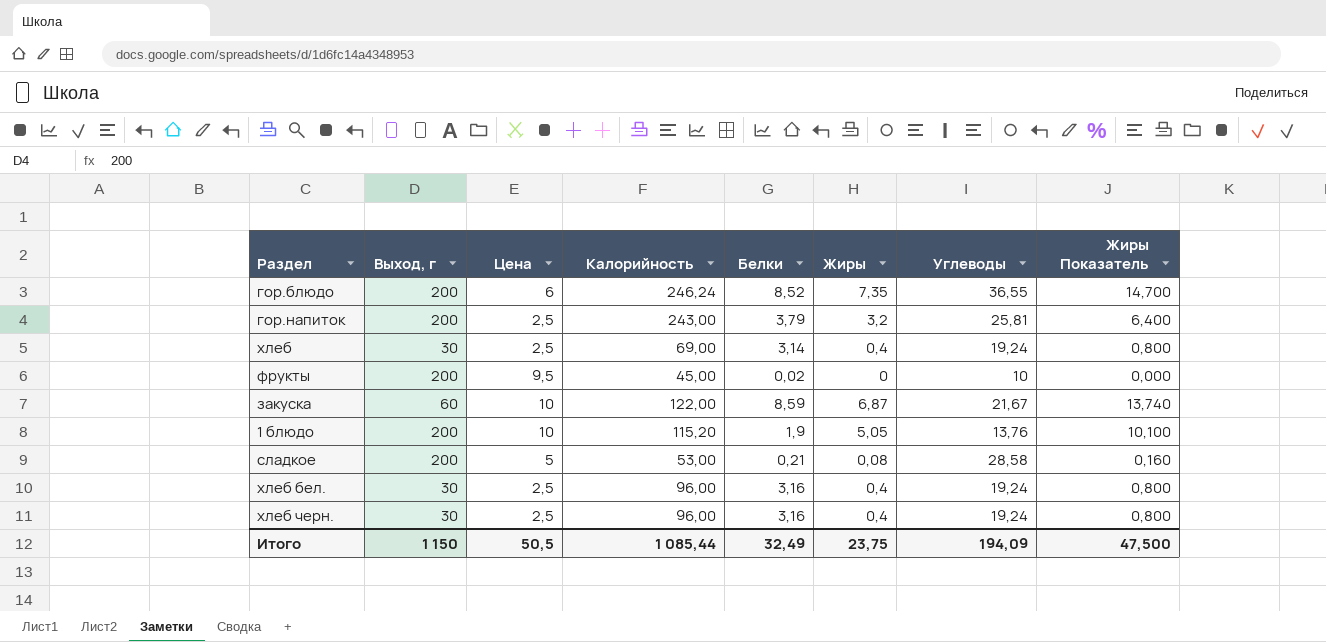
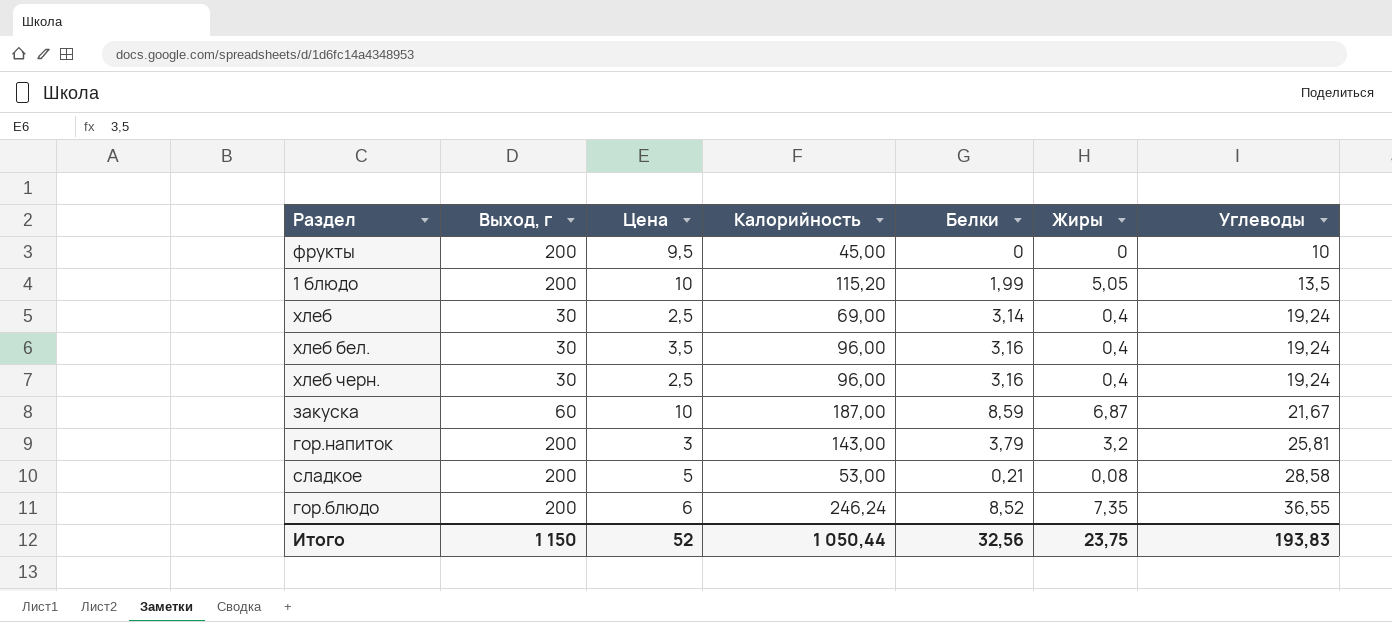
row order: none -> Углеводы ascending
column Жиры Показатель | formula: [Жиры] * 2 -> none
фрукты | Белки: 0,02 -> 0
1 блюдо | Белки: 1,9 -> 1,99
1 блюдо | Углеводы: 13,76 -> 13,5
хлеб бел. | Цена: 2,5 -> 3,5
закуска | Калорийность: 122,00 -> 187,00
гор.напиток | Цена: 2,5 -> 3
гор.напиток | Калорийность: 243,00 -> 143,00
Итого | Цена: 50,5 -> 52
Итого | Калорийность: 1 085,44 -> 1 050,44
Итого | Белки: 32,49 -> 32,56
Итого | Углеводы: 194,09 -> 193,83

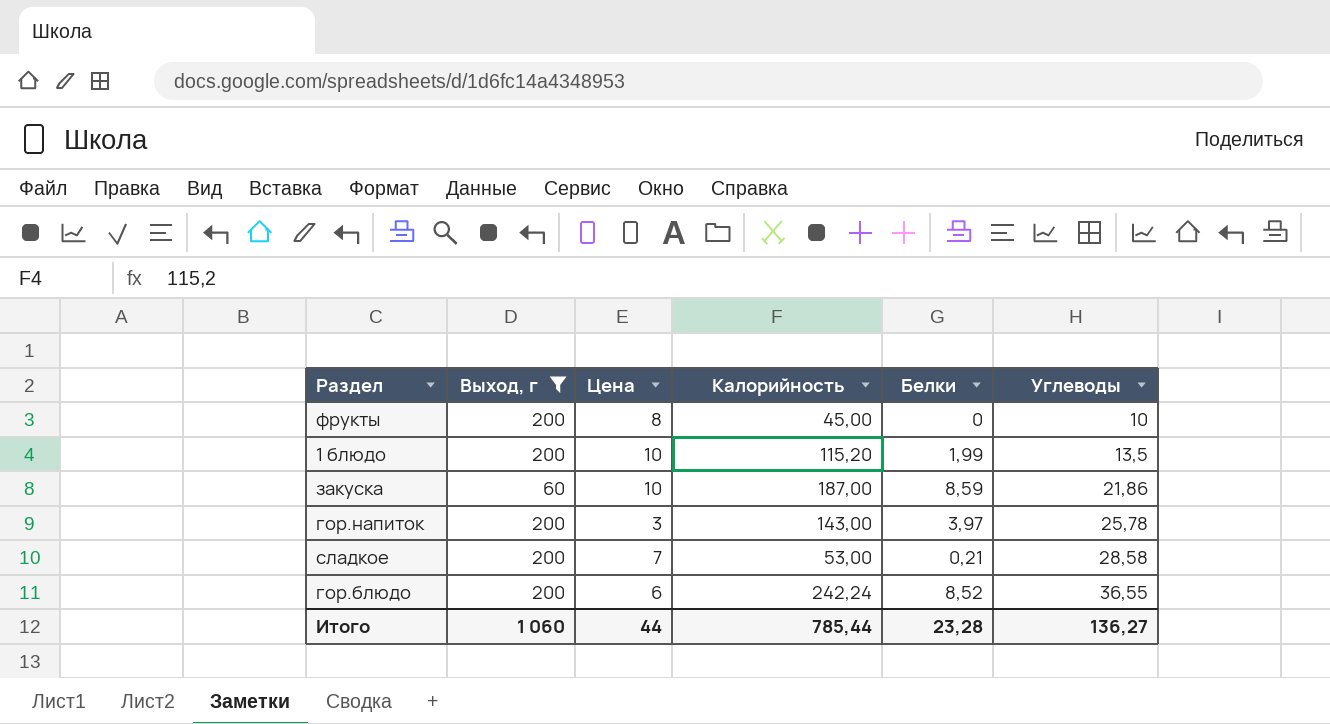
filter: none -> Выход, г != 30
column Жиры | position: 6 -> none
фрукты | Цена: 9,5 -> 8
закуска | Углеводы: 21,67 -> 21,86
гор.напиток | Белки: 3,79 -> 3,97
гор.напиток | Углеводы: 25,81 -> 25,78
сладкое | Цена: 5 -> 7
гор.блюдо | Калорийность: 246,24 -> 242,24
Итого | Выход, г: 1 150 -> 1 060
Итого | Цена: 52 -> 44
Итого | Калорийность: 1 050,44 -> 785,44
Итого | Белки: 32,56 -> 23,28
Итого | Углеводы: 193,83 -> 136,27

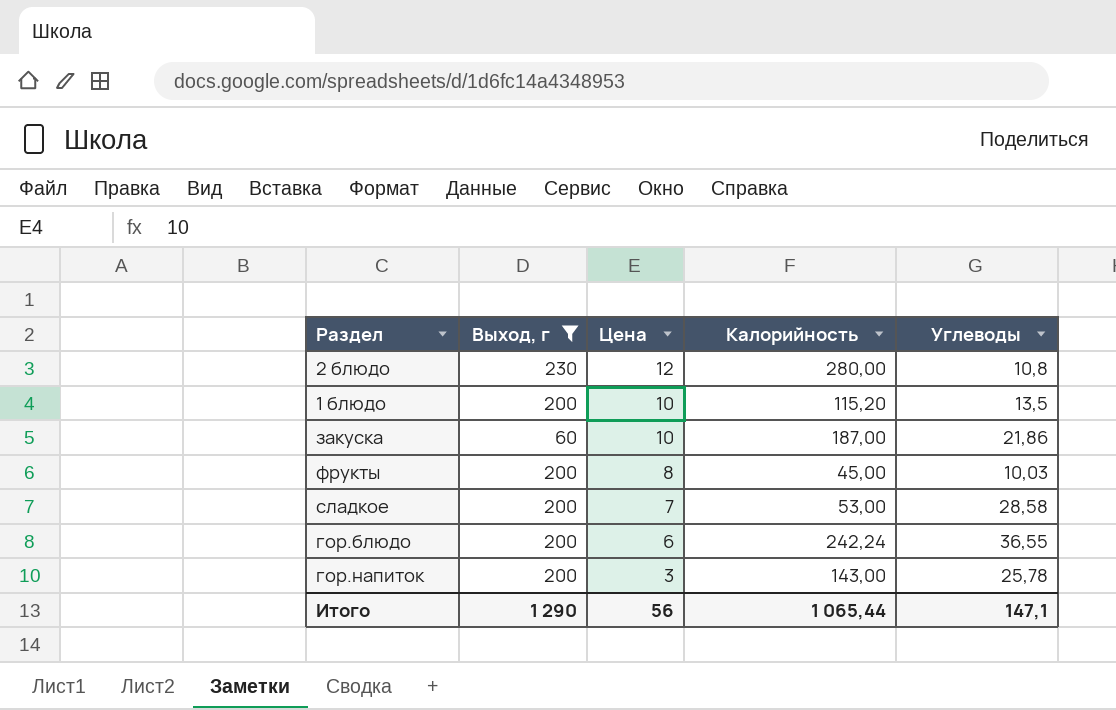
row order: Углеводы ascending -> Цена descending
column Белки | position: 5 -> none
row 2 блюдо: none -> 230 | 12 | 280,00 | 10,8
фрукты | Углеводы: 10 -> 10,03
Итого | Выход, г: 1 060 -> 1 290
Итого | Цена: 44 -> 56
Итого | Калорийность: 785,44 -> 1 065,44
Итого | Углеводы: 136,27 -> 147,1

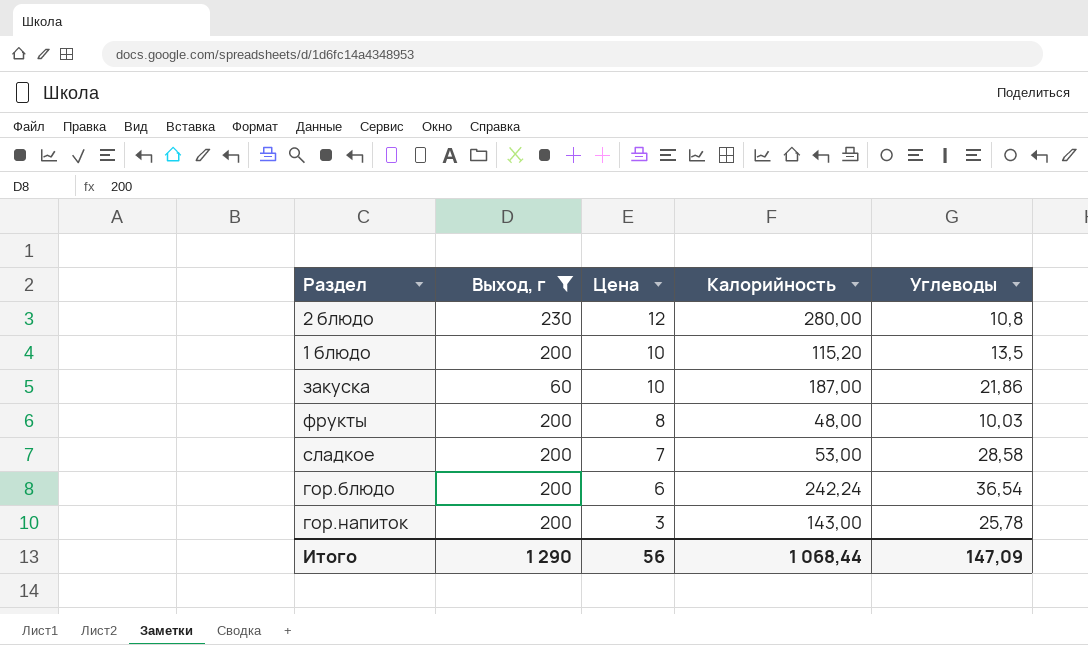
фрукты | Калорийность: 45,00 -> 48,00
гор.блюдо | Углеводы: 36,55 -> 36,54
Итого | Калорийность: 1 065,44 -> 1 068,44
Итого | Углеводы: 147,1 -> 147,09

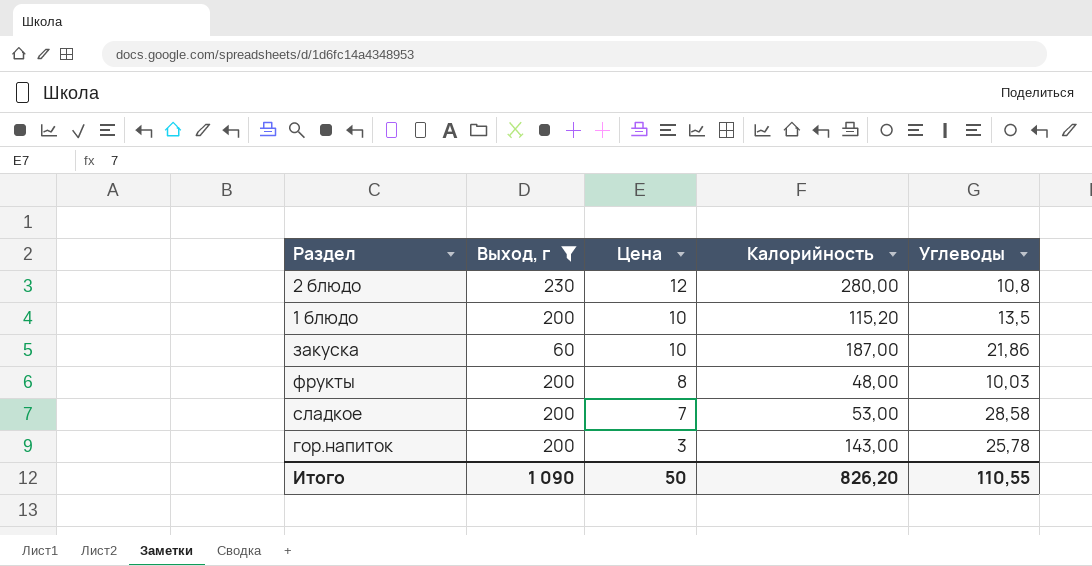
row гор.блюдо: 200 | 6 | 242,24 | 36,54 -> none
Итого | Выход, г: 1 290 -> 1 090
Итого | Цена: 56 -> 50
Итого | Калорийность: 1 068,44 -> 826,20
Итого | Углеводы: 147,09 -> 110,55

